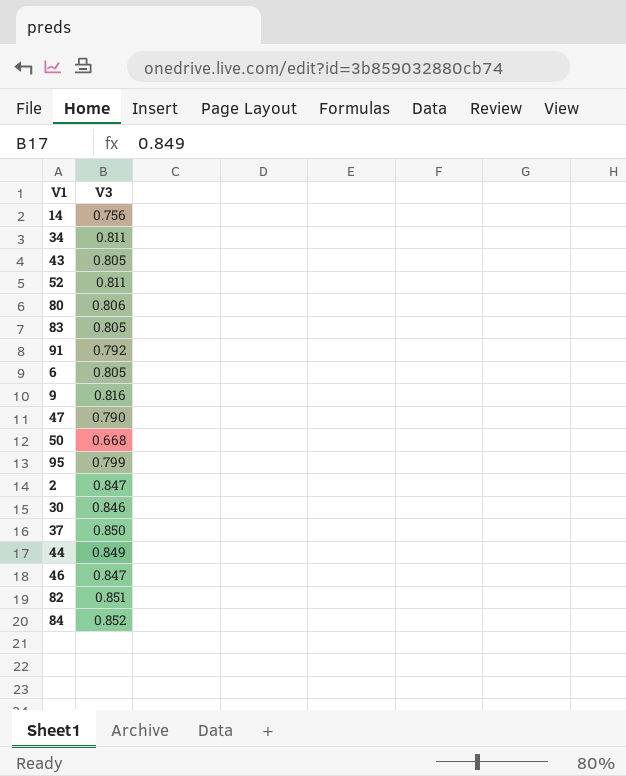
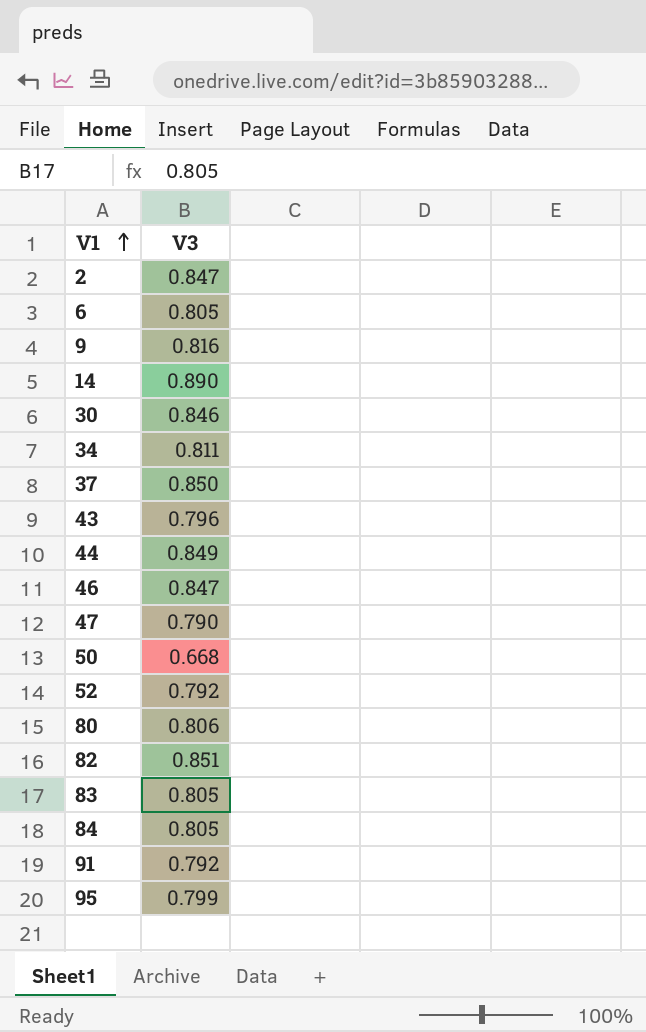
row order: none -> V1 ascending
14 | V3: 0.756 -> 0.890
43 | V3: 0.805 -> 0.796
52 | V3: 0.811 -> 0.792
84 | V3: 0.852 -> 0.805

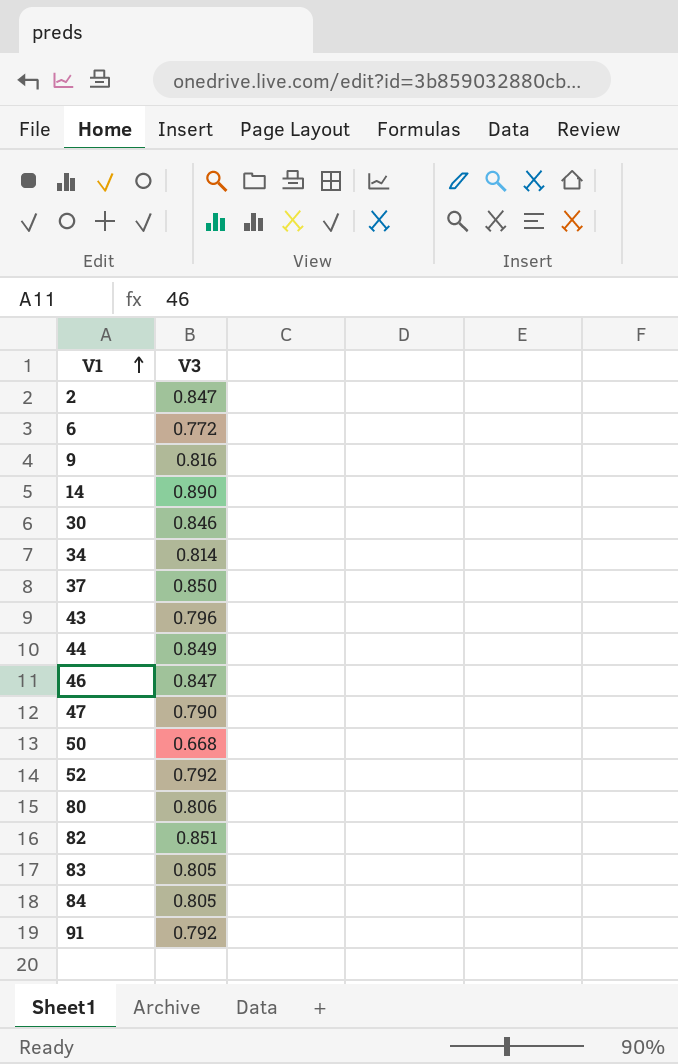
row 95: 0.799 -> none
6 | V3: 0.805 -> 0.772
34 | V3: 0.811 -> 0.814

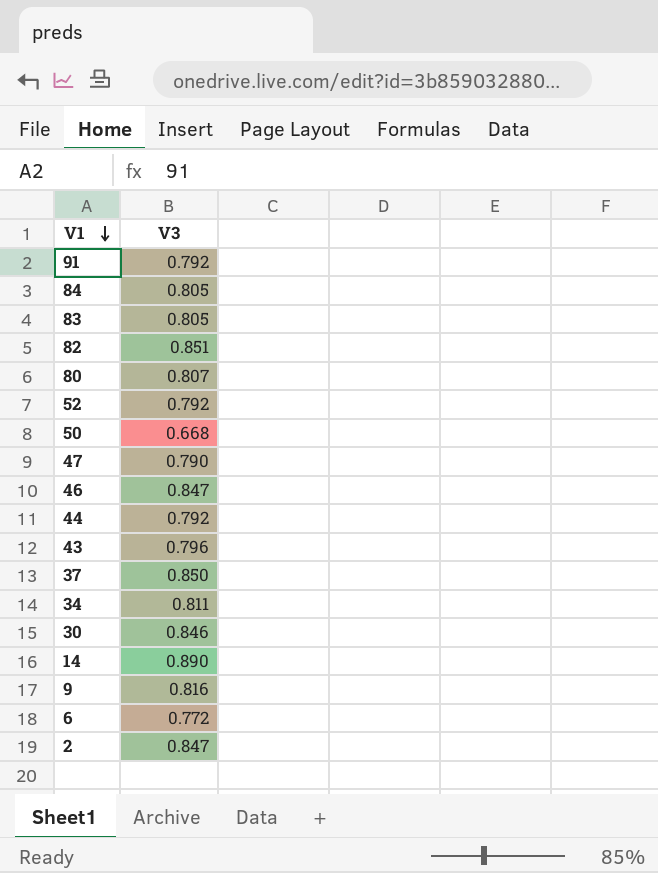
row order: V1 ascending -> V1 descending
80 | V3: 0.806 -> 0.807
44 | V3: 0.849 -> 0.792
34 | V3: 0.814 -> 0.811

